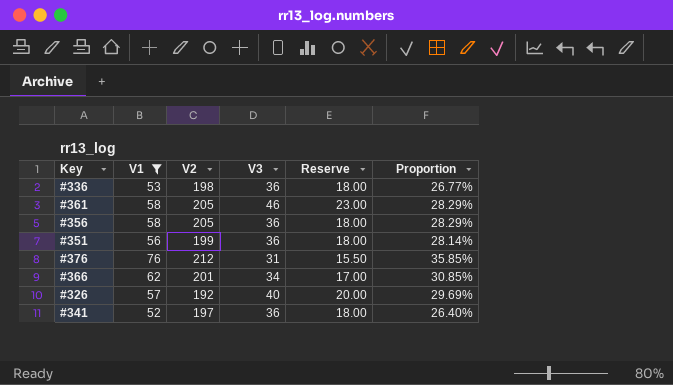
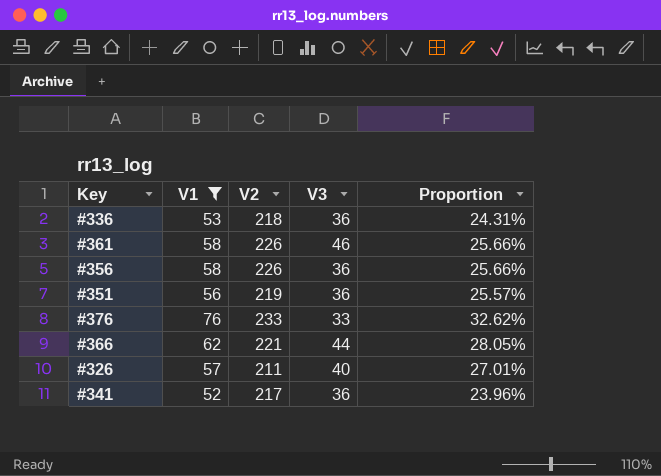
column Reserve | formula: [V3] * 0.5 -> none
#336 | V2: 198 -> 218
#336 | Proportion: 26.77% -> 24.31%
#361 | V2: 205 -> 226
#361 | Proportion: 28.29% -> 25.66%
#356 | V2: 205 -> 226
#356 | Proportion: 28.29% -> 25.66%
#351 | V2: 199 -> 219
#351 | Proportion: 28.14% -> 25.57%
#376 | V2: 212 -> 233
#376 | V3: 31 -> 33
#376 | Proportion: 35.85% -> 32.62%
#366 | V2: 201 -> 221
#366 | V3: 34 -> 44
#366 | Proportion: 30.85% -> 28.05%
#326 | V2: 192 -> 211
#326 | Proportion: 29.69% -> 27.01%
#341 | V2: 197 -> 217
#341 | Proportion: 26.40% -> 23.96%

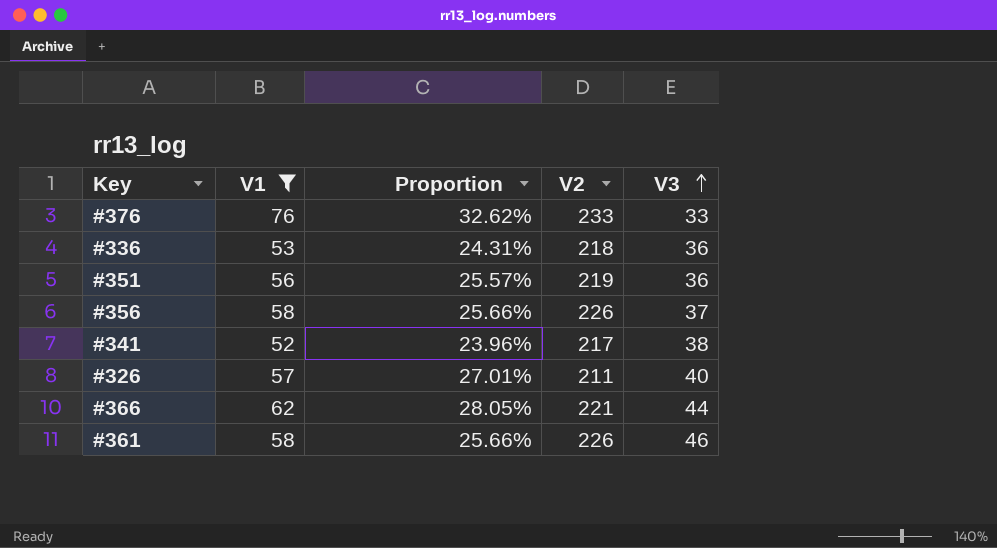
row order: none -> V3 ascending
column Proportion | position: 5 -> 3
#356 | V3: 36 -> 37
#341 | V3: 36 -> 38

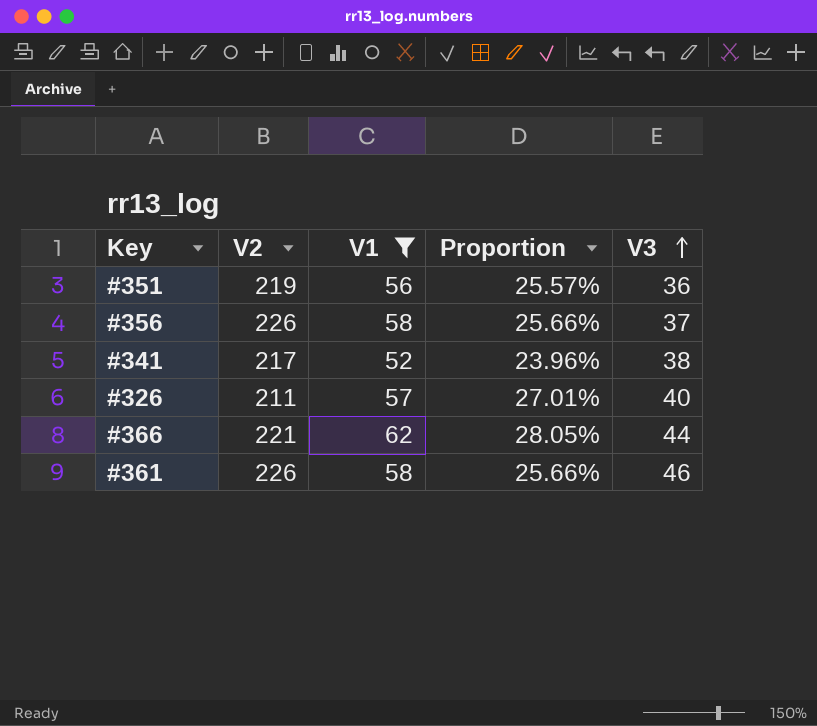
column V2 | position: 4 -> 2
row #376: 76 | 32.62% | 233 | 33 -> none
row #336: 53 | 24.31% | 218 | 36 -> none

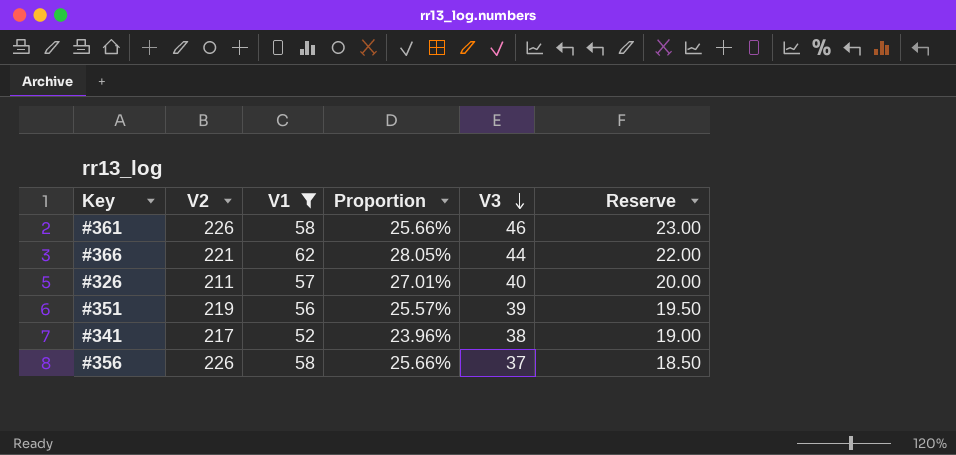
row order: V3 ascending -> V3 descending
column Reserve | formula: none -> [V3] * 0.5
#351 | V3: 36 -> 39

